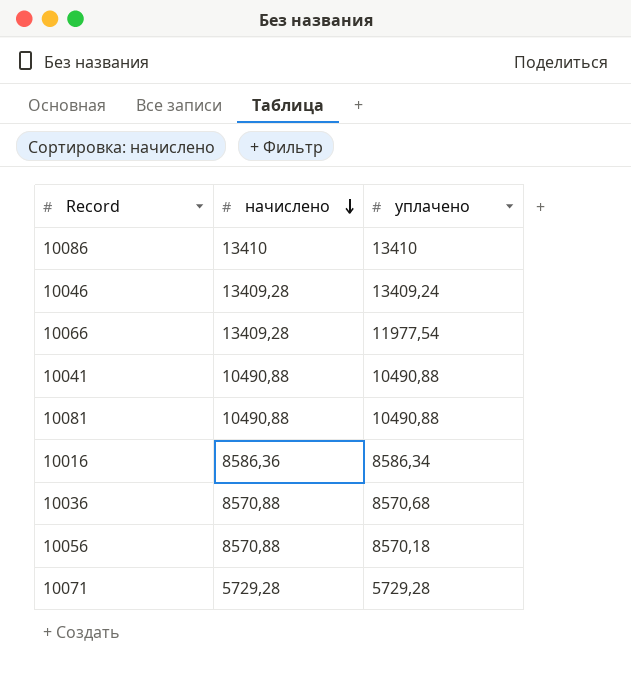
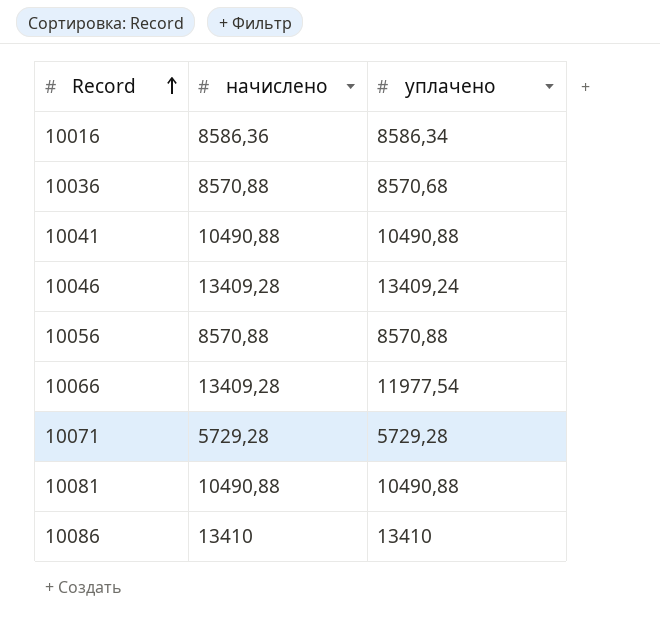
row order: начислено descending -> Record ascending
10056 | уплачено: 8570,18 -> 8570,88

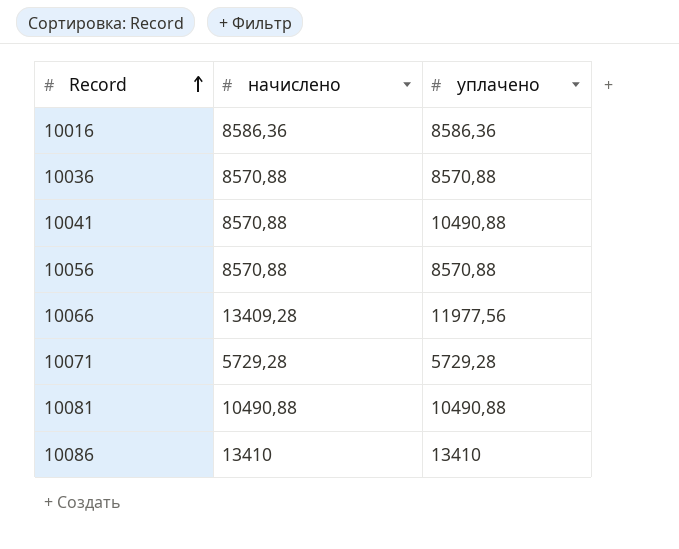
row 10046: 13409,28 | 13409,24 -> none
10016 | уплачено: 8586,34 -> 8586,36
10036 | уплачено: 8570,68 -> 8570,88
10041 | начислено: 10490,88 -> 8570,88
10066 | уплачено: 11977,54 -> 11977,56

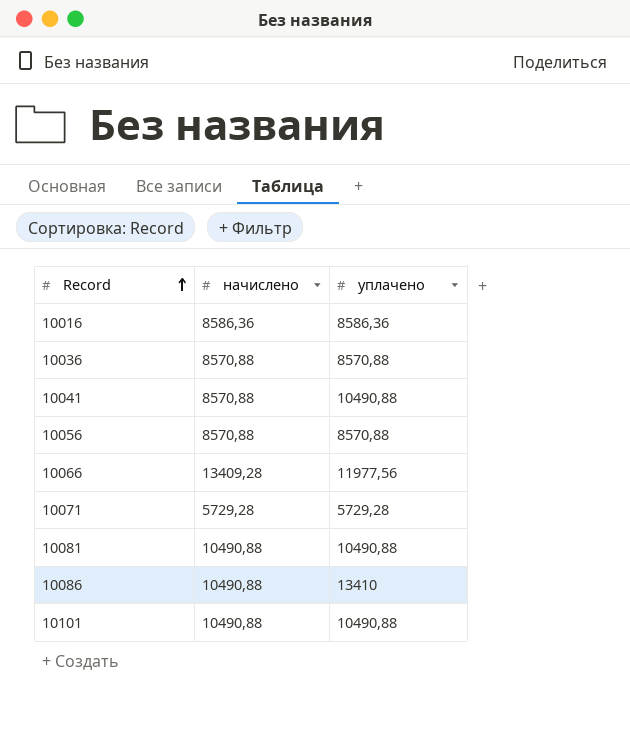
10086 | начислено: 13410 -> 10490,88
row 10101: none -> 10490,88 | 10490,88

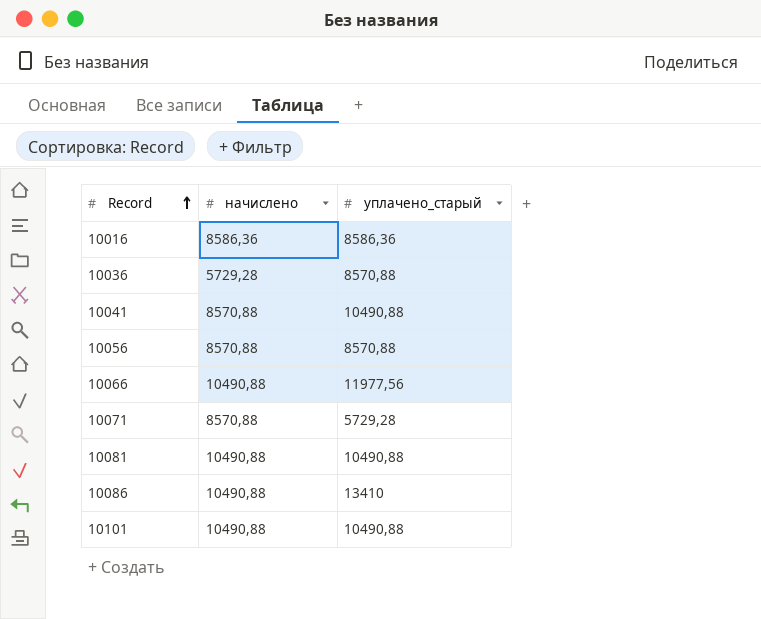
column name: уплачено -> уплачено_старый
10036 | начислено: 8570,88 -> 5729,28
10066 | начислено: 13409,28 -> 10490,88
10071 | начислено: 5729,28 -> 8570,88

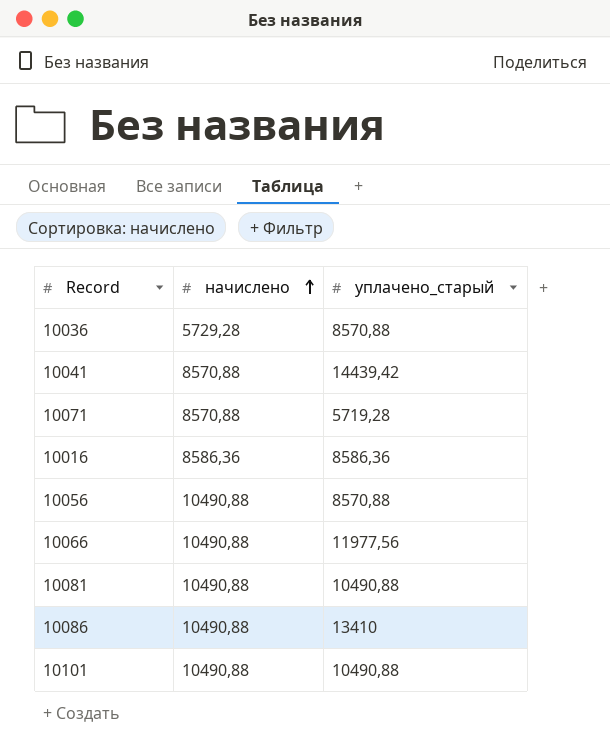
row order: Record ascending -> начислено ascending
10041 | уплачено_старый: 10490,88 -> 14439,42
10071 | уплачено_старый: 5729,28 -> 5719,28
10056 | начислено: 8570,88 -> 10490,88

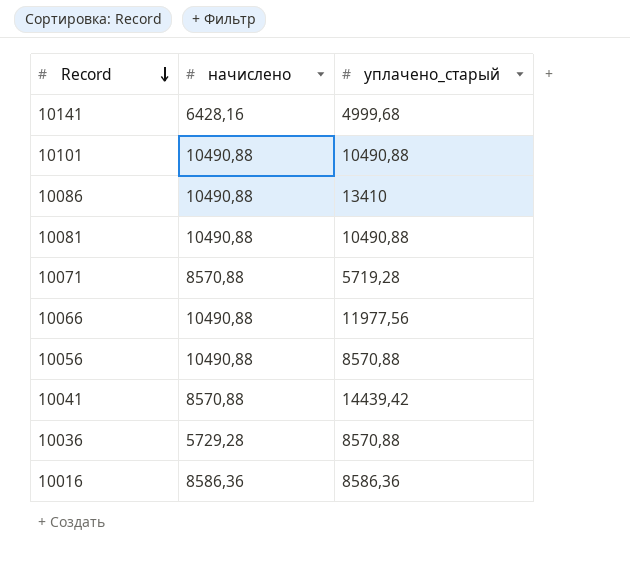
row order: начислено ascending -> Record descending
row 10141: none -> 6428,16 | 4999,68

